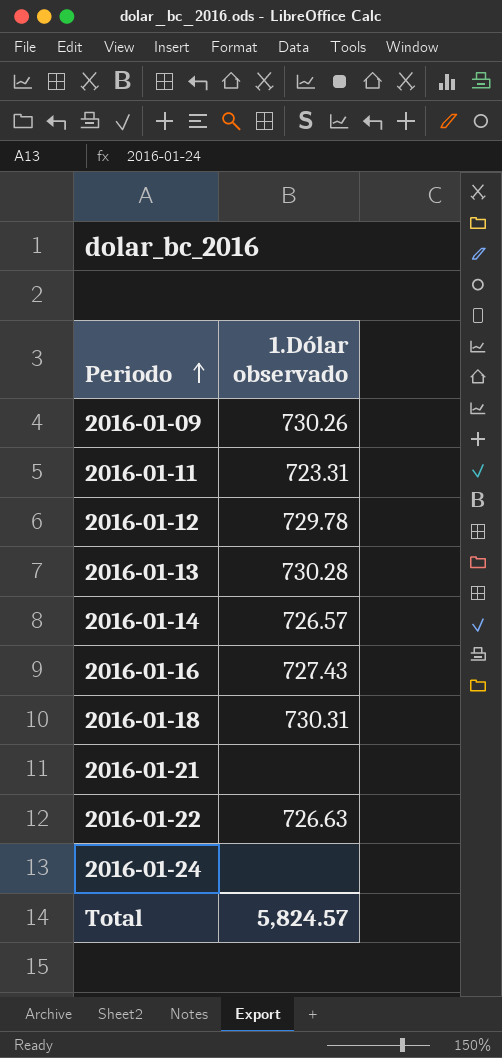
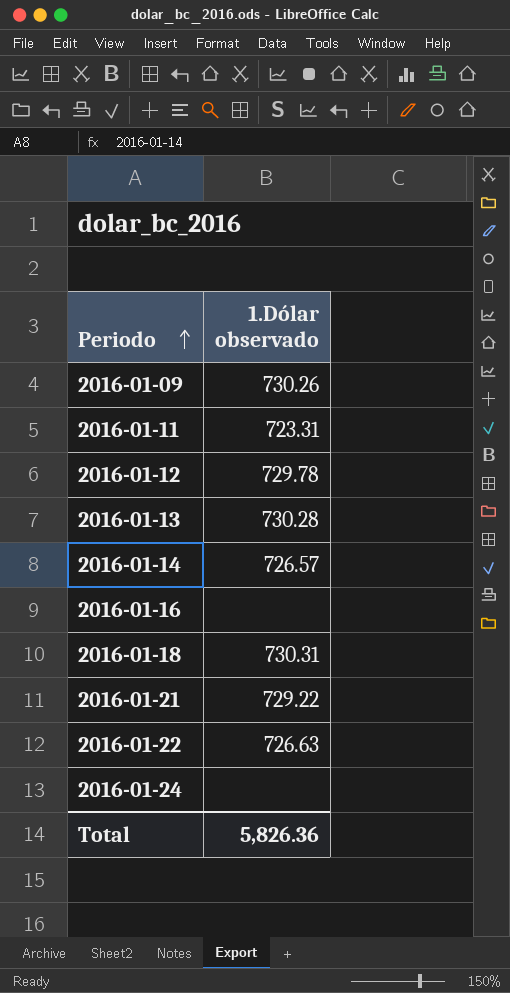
2016-01-16 | 1.Dólar observado: 727.43 -> none
2016-01-21 | 1.Dólar observado: none -> 729.22
Total | 1.Dólar observado: 5,824.57 -> 5,826.36

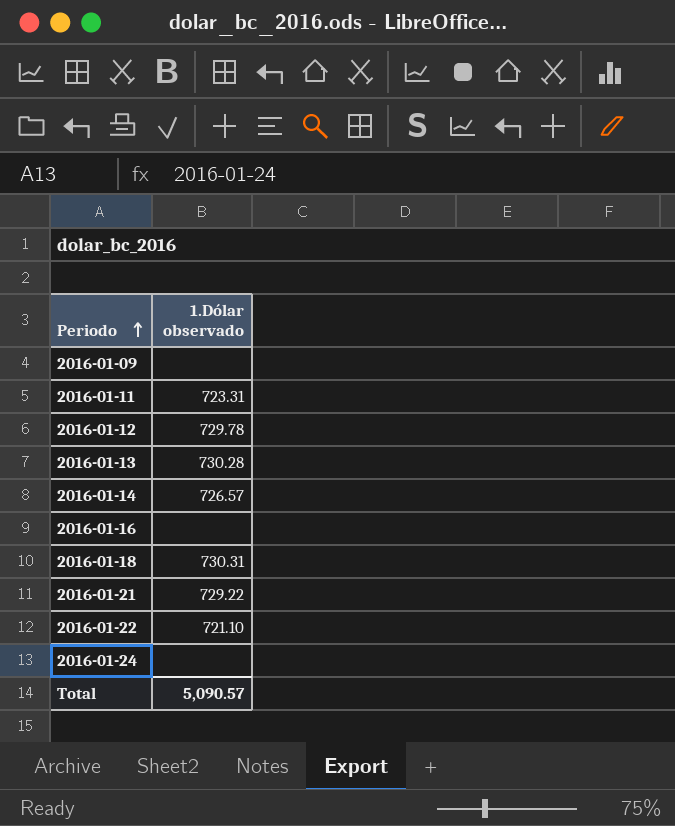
2016-01-09 | 1.Dólar observado: 730.26 -> none
2016-01-22 | 1.Dólar observado: 726.63 -> 721.10
Total | 1.Dólar observado: 5,826.36 -> 5,090.57

